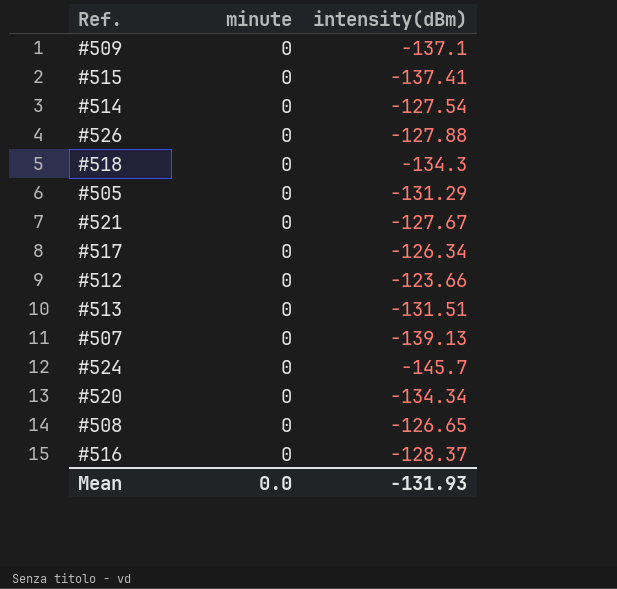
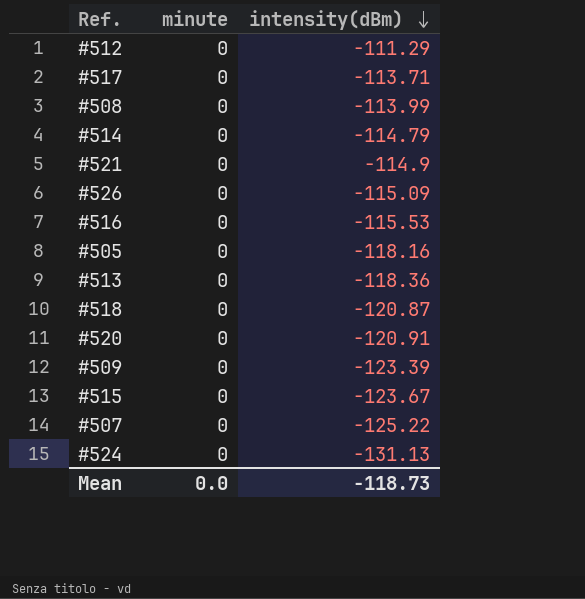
row order: none -> intensity(dBm) descending
#512 | intensity(dBm): -123.66 -> -111.29
#517 | intensity(dBm): -126.34 -> -113.71
#508 | intensity(dBm): -126.65 -> -113.99
#514 | intensity(dBm): -127.54 -> -114.79
#521 | intensity(dBm): -127.67 -> -114.9
#526 | intensity(dBm): -127.88 -> -115.09
#516 | intensity(dBm): -128.37 -> -115.53
#505 | intensity(dBm): -131.29 -> -118.16
#513 | intensity(dBm): -131.51 -> -118.36
#518 | intensity(dBm): -134.3 -> -120.87
#520 | intensity(dBm): -134.34 -> -120.91
#509 | intensity(dBm): -137.1 -> -123.39
#515 | intensity(dBm): -137.41 -> -123.67
#507 | intensity(dBm): -139.13 -> -125.22
#524 | intensity(dBm): -145.7 -> -131.13
Mean | intensity(dBm): -131.93 -> -118.73

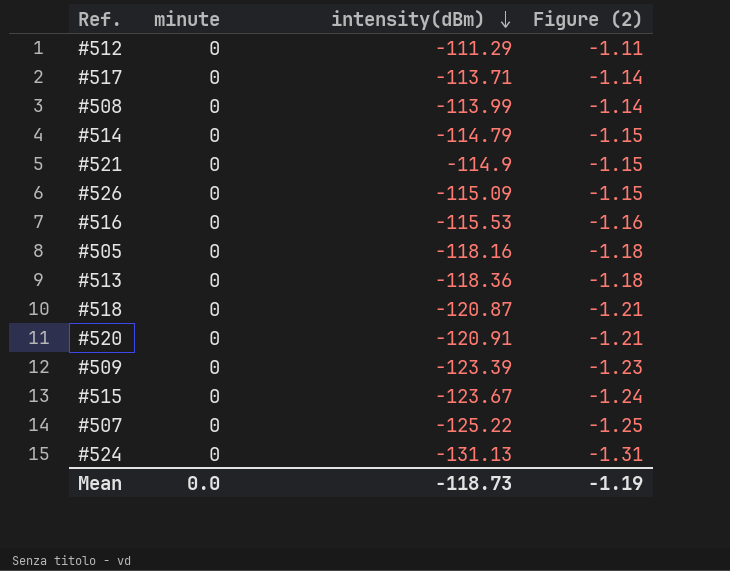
column Figure (2) | formula: none -> [intensity(dBm)] * 0.01

